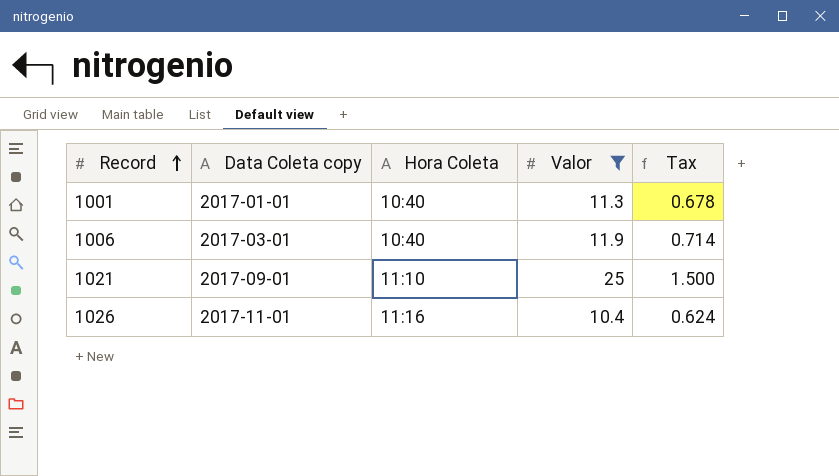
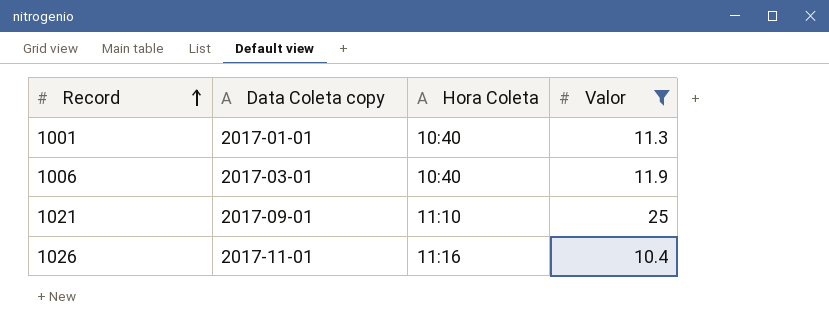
column Tax | formula: [Valor] * 0.06 -> none

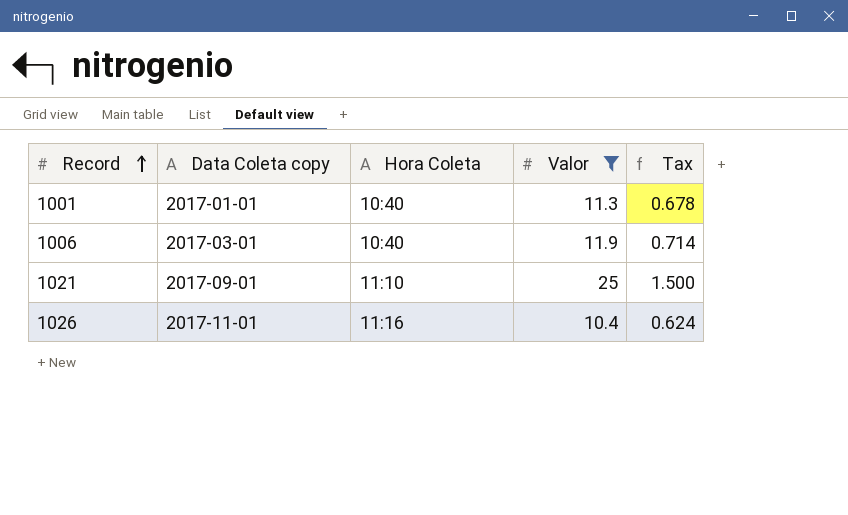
column Tax | formula: none -> [Valor] * 0.06

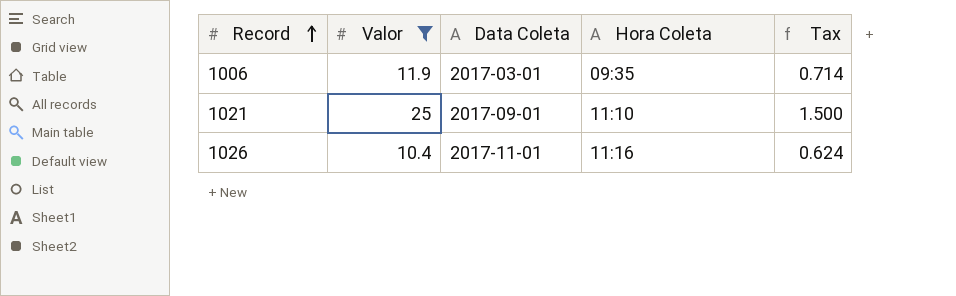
column Valor | position: 4 -> 2
column name: Data Coleta copy -> Data Coleta
row 1001: 2017-01-01 | 10:40 | 11.3 | 0.678 -> none
1006 | Hora Coleta: 10:40 -> 09:35

